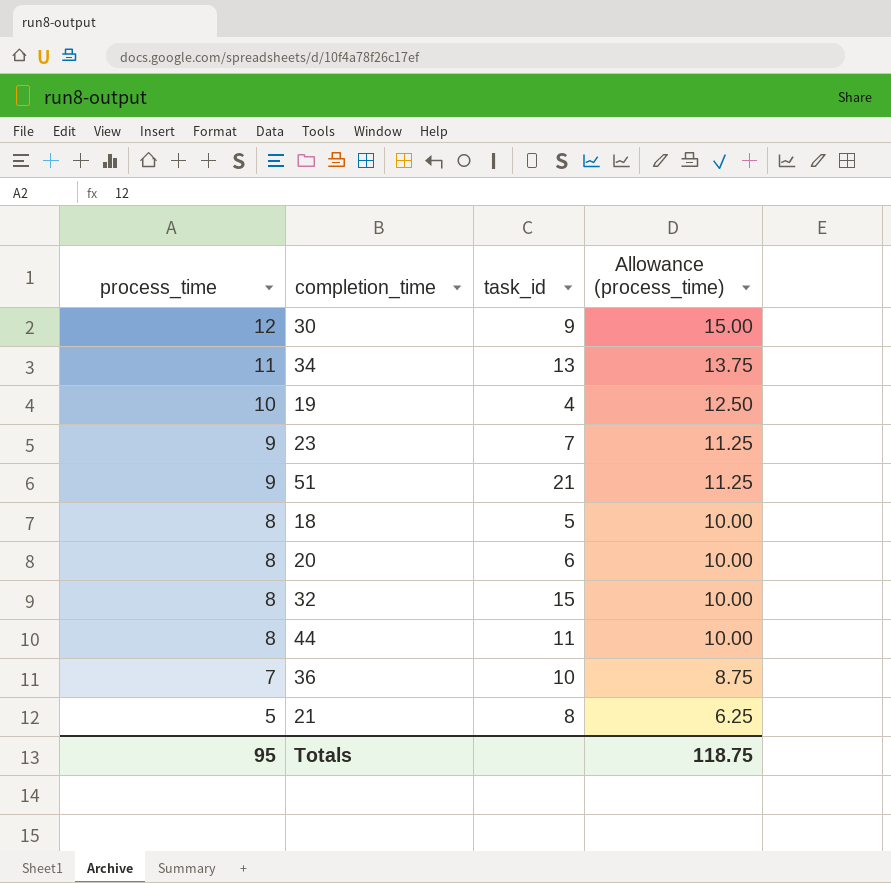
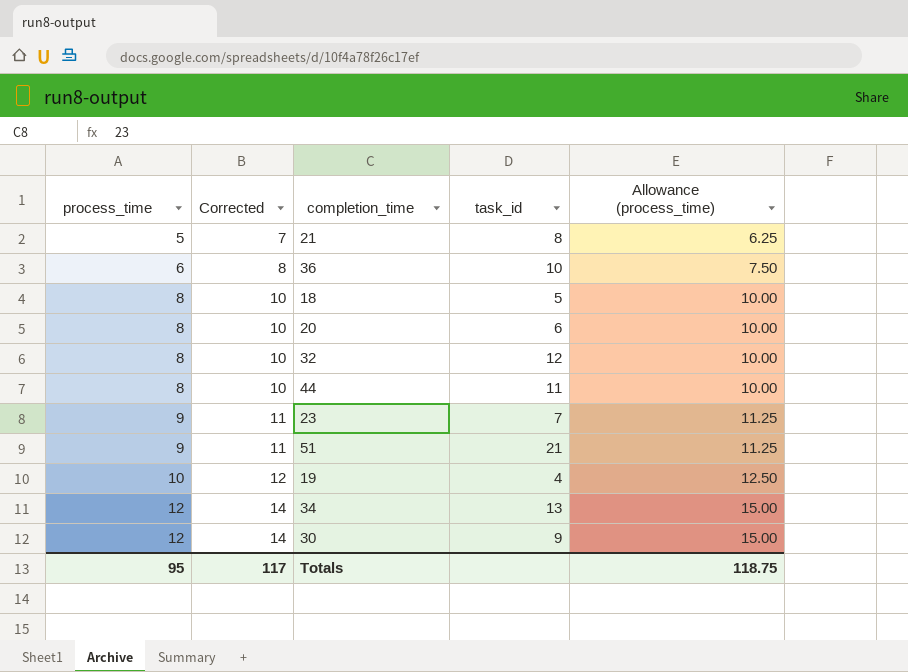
row order: process_time descending -> process_time ascending
column Corrected | formula: none -> [process_time] + 2
36 | process_time: 7 -> 6
36 | Allowance (process_time): 8.75 -> 7.50
32 | task_id: 15 -> 12
34 | process_time: 11 -> 12
34 | Allowance (process_time): 13.75 -> 15.00

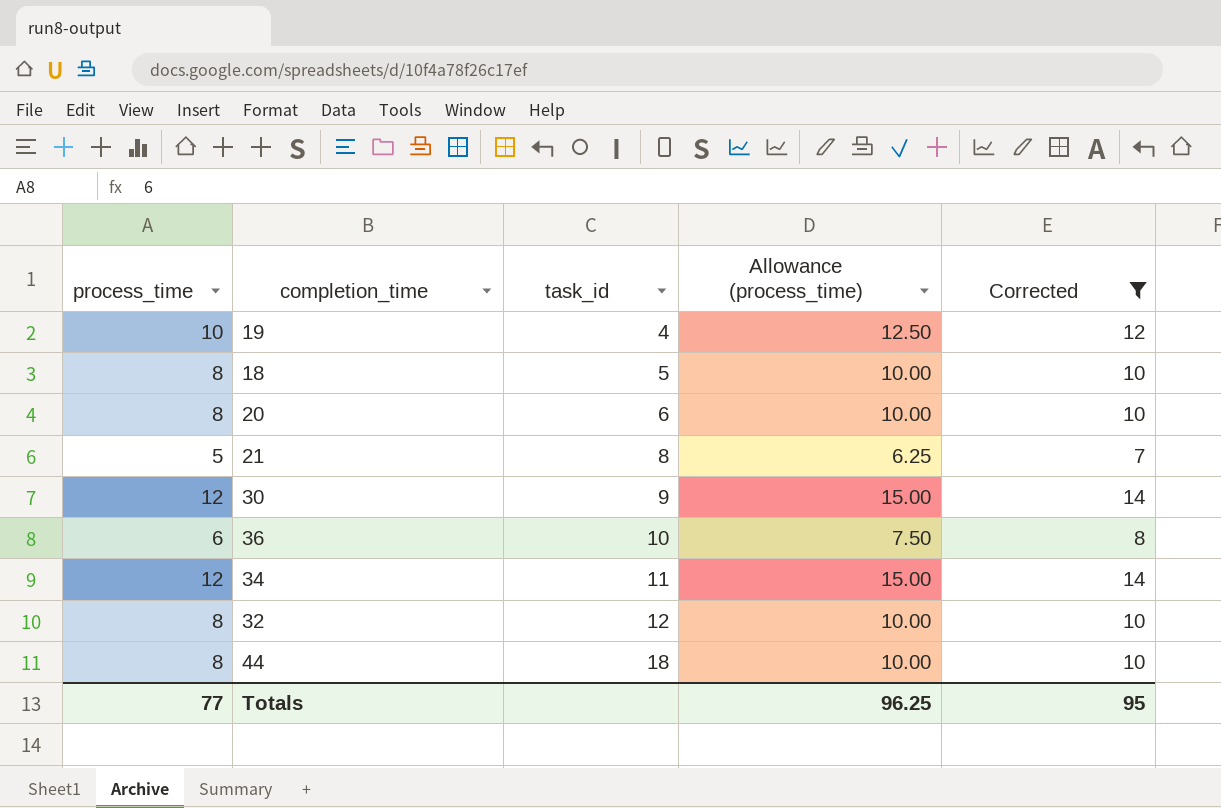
filter: none -> Corrected != 11
row order: process_time ascending -> task_id ascending
column Corrected | position: 2 -> 5
34 | task_id: 13 -> 11
44 | task_id: 11 -> 18
Totals | process_time: 95 -> 77
Totals | Allowance (process_time): 118.75 -> 96.25
Totals | Corrected: 117 -> 95

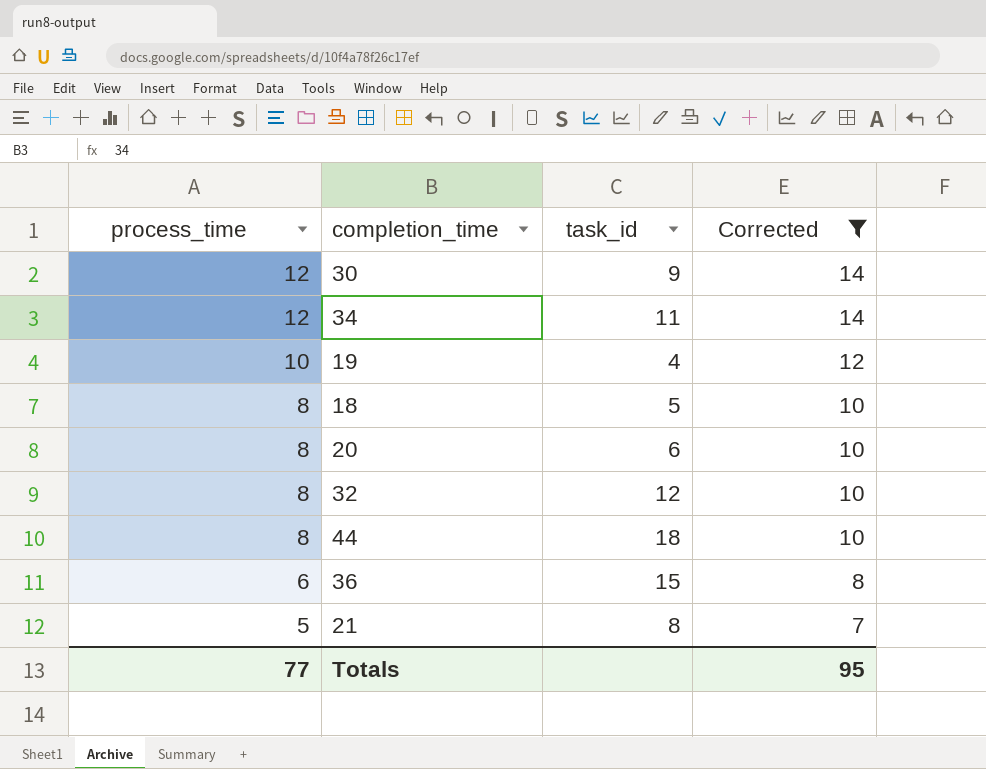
row order: task_id ascending -> process_time descending
column Allowance (process_time) | formula: [process_time] * 1.25 -> none
36 | task_id: 10 -> 15

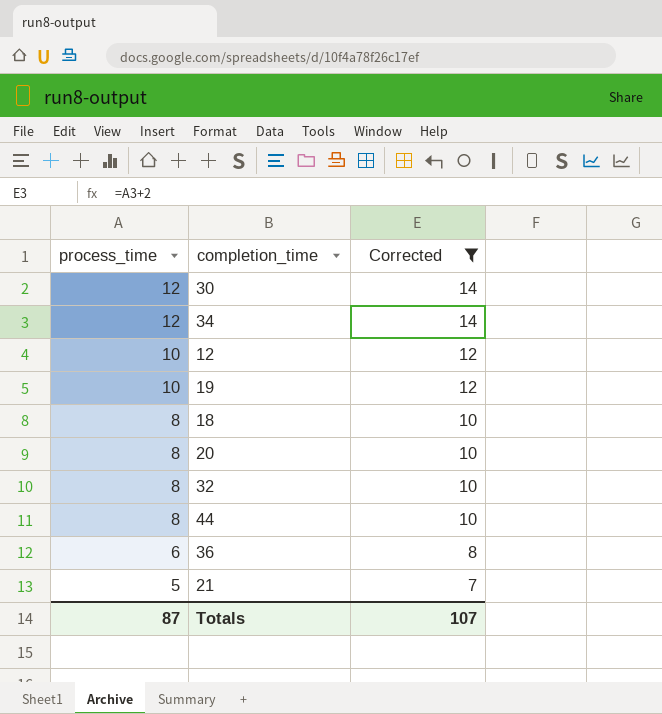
column task_id | position: 3 -> none
row 12: none -> 10 | 12
Totals | process_time: 77 -> 87
Totals | Corrected: 95 -> 107

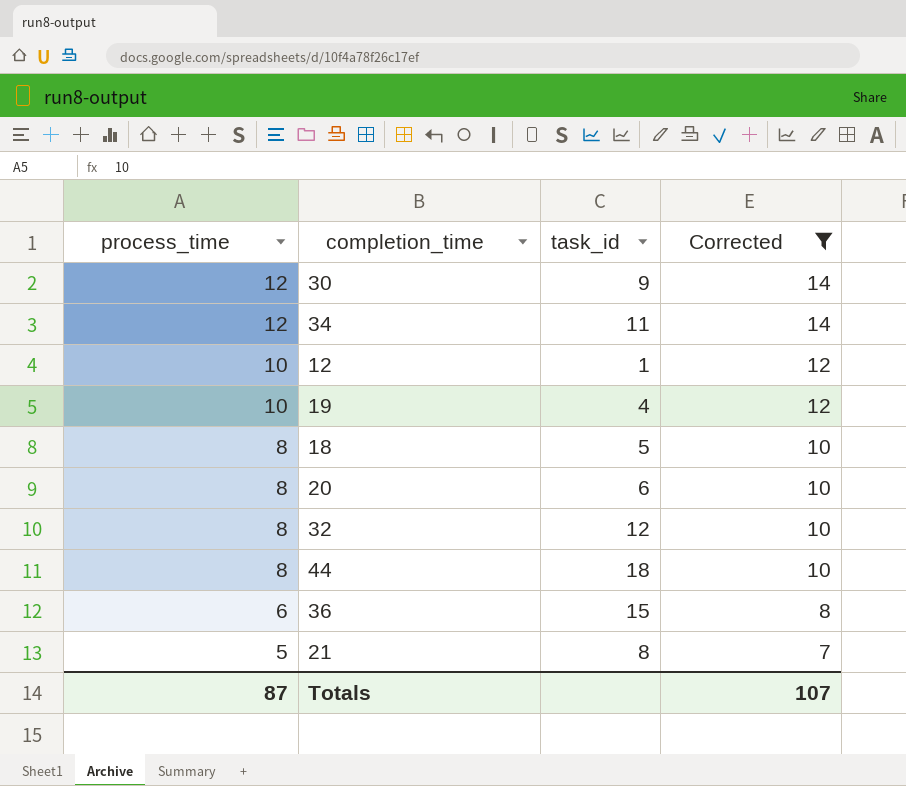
column task_id | position: none -> 3

